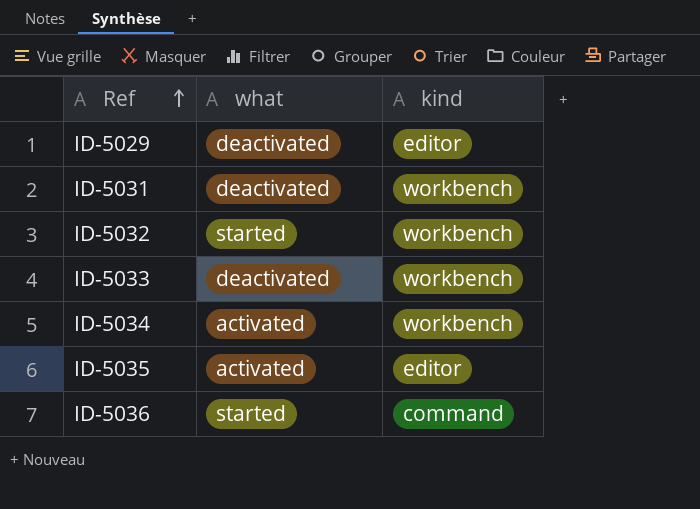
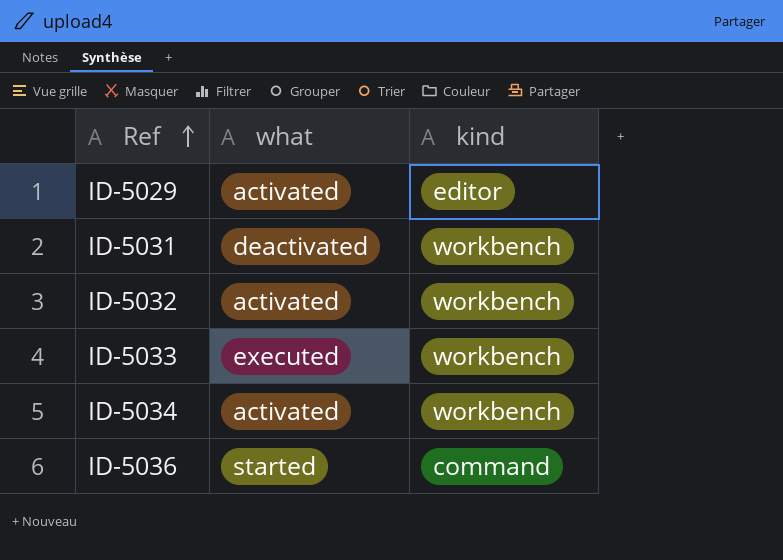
row ID-5035: activated | editor -> none
ID-5029 | what: deactivated -> activated
ID-5032 | what: started -> activated
ID-5033 | what: deactivated -> executed

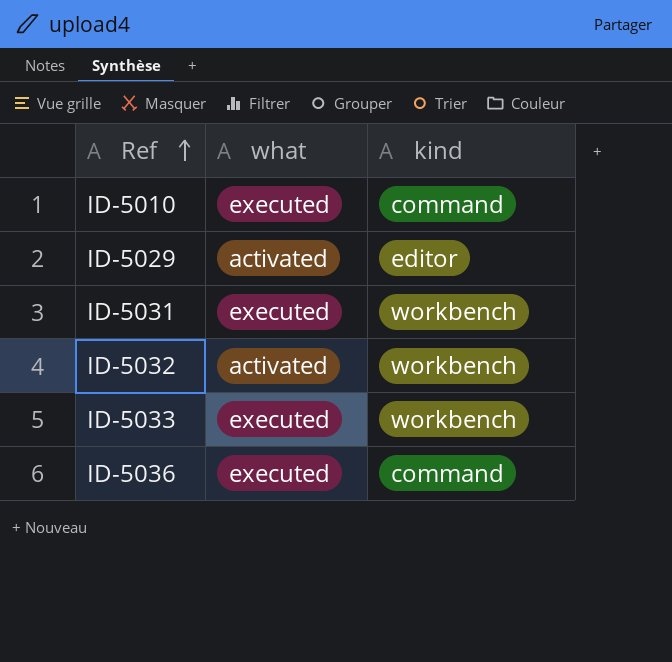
row ID-5034: activated | workbench -> none
row ID-5010: none -> executed | command
ID-5031 | what: deactivated -> executed
ID-5036 | what: started -> executed

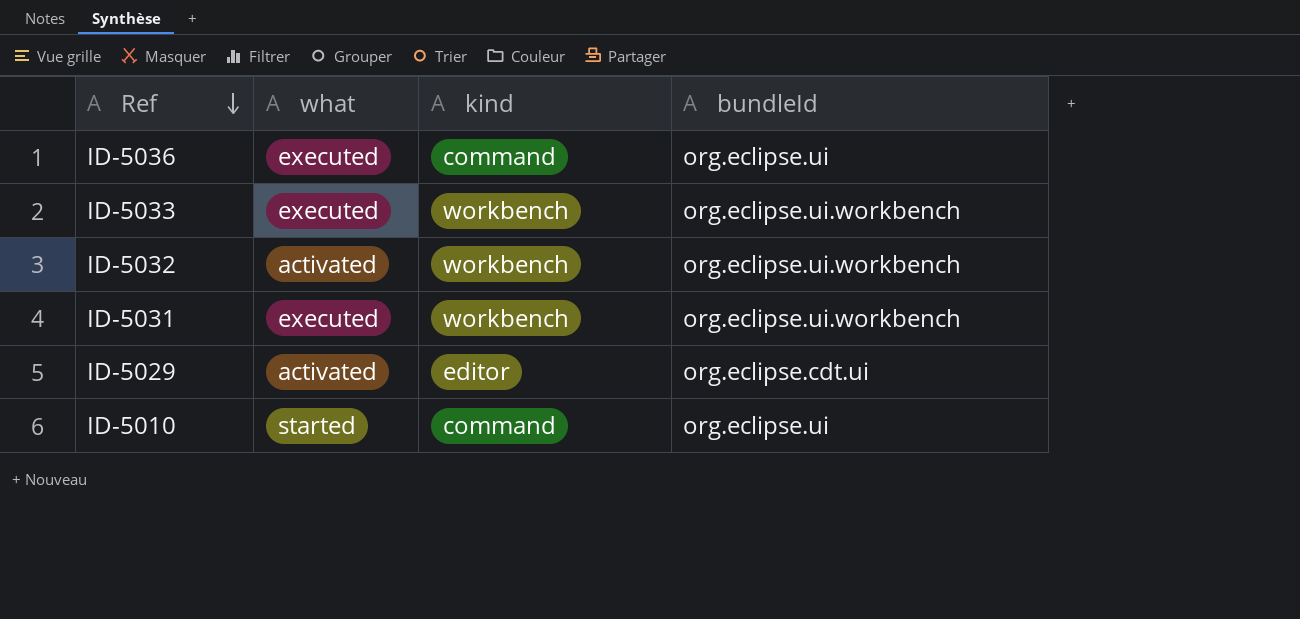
row order: Ref ascending -> Ref descending
column bundleId | position: none -> 4
ID-5010 | what: executed -> started

